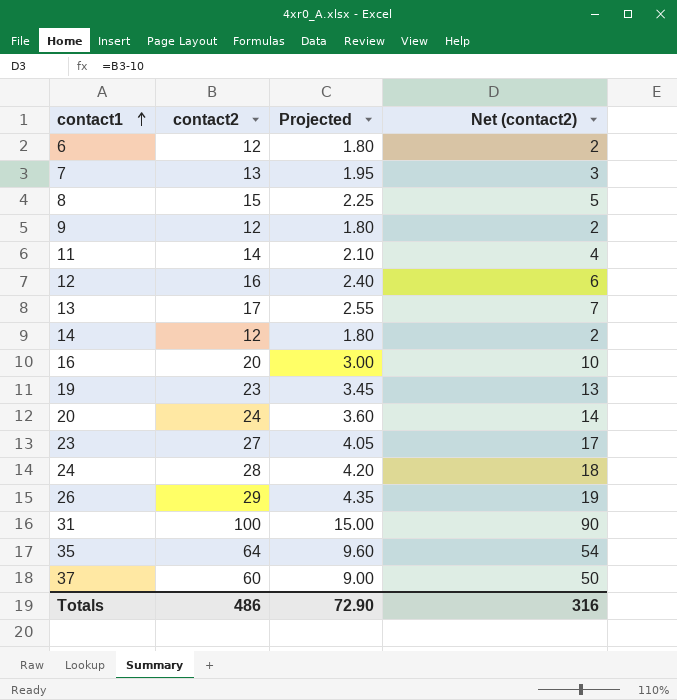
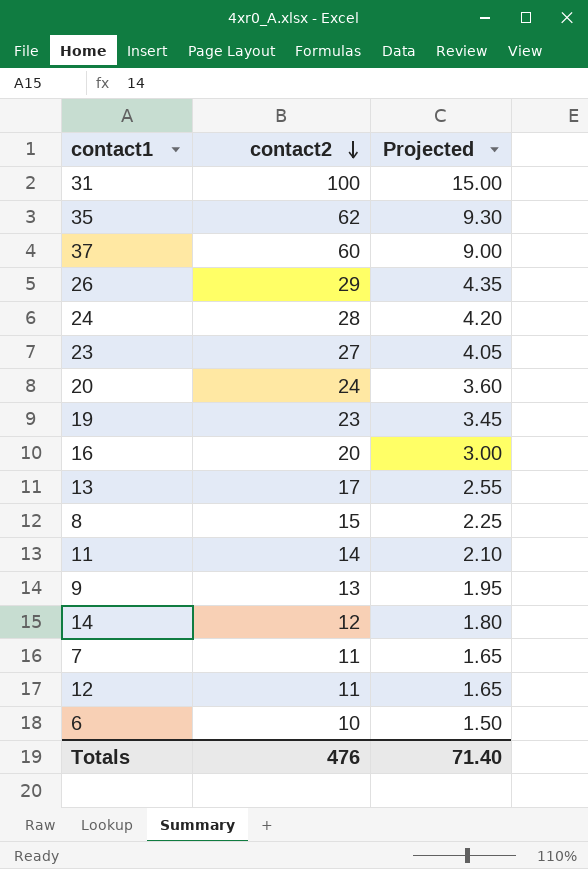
row order: contact1 ascending -> contact2 descending
column Net (contact2) | formula: [contact2] - 10 -> none
35 | contact2: 64 -> 62
35 | Projected: 9.60 -> 9.30
9 | contact2: 12 -> 13
9 | Projected: 1.80 -> 1.95
7 | contact2: 13 -> 11
7 | Projected: 1.95 -> 1.65
12 | contact2: 16 -> 11
12 | Projected: 2.40 -> 1.65
6 | contact2: 12 -> 10
6 | Projected: 1.80 -> 1.50
Totals | contact2: 486 -> 476
Totals | Projected: 72.90 -> 71.40

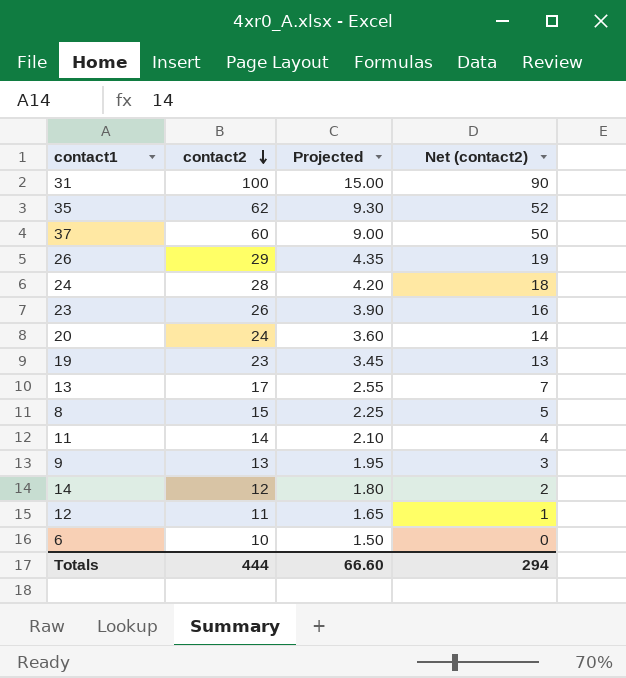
column Net (contact2) | formula: none -> [contact2] - 10
row 16: 20 | 3.00 -> none
row 7: 11 | 1.65 -> none
23 | contact2: 27 -> 26
23 | Projected: 4.05 -> 3.90
Totals | contact2: 476 -> 444
Totals | Projected: 71.40 -> 66.60

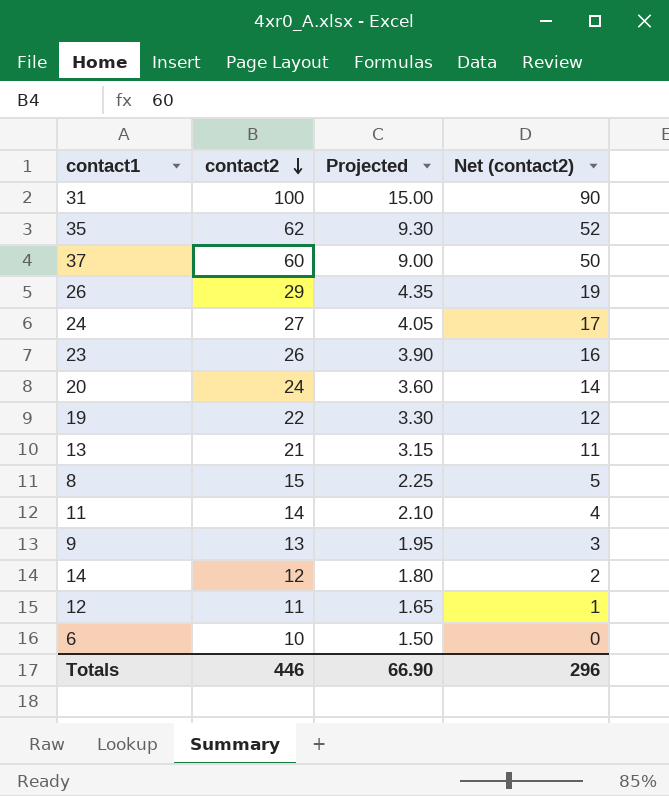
24 | contact2: 28 -> 27
24 | Projected: 4.20 -> 4.05
24 | Net (contact2): 18 -> 17
19 | contact2: 23 -> 22
19 | Projected: 3.45 -> 3.30
19 | Net (contact2): 13 -> 12
13 | contact2: 17 -> 21
13 | Projected: 2.55 -> 3.15
13 | Net (contact2): 7 -> 11
Totals | contact2: 444 -> 446
Totals | Projected: 66.60 -> 66.90
Totals | Net (contact2): 294 -> 296

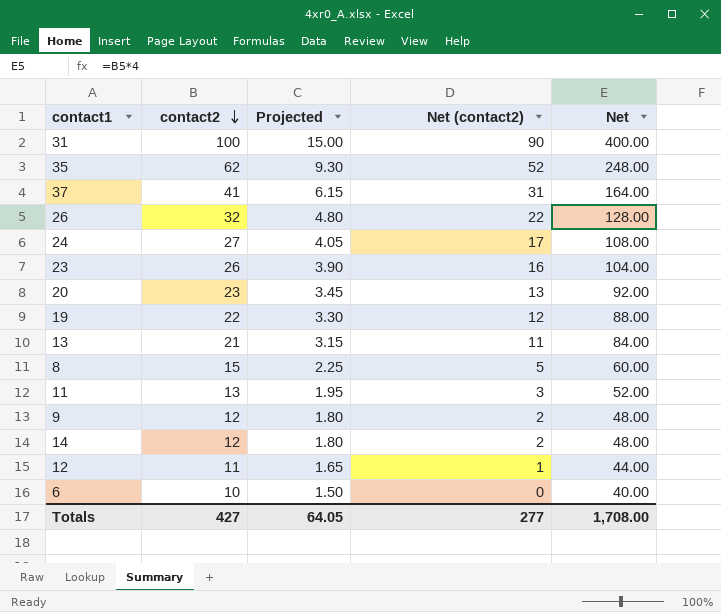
column Net | formula: none -> [contact2] * 4
37 | contact2: 60 -> 41
37 | Projected: 9.00 -> 6.15
37 | Net (contact2): 50 -> 31
26 | contact2: 29 -> 32
26 | Projected: 4.35 -> 4.80
26 | Net (contact2): 19 -> 22
20 | contact2: 24 -> 23
20 | Projected: 3.60 -> 3.45
20 | Net (contact2): 14 -> 13
11 | contact2: 14 -> 13
11 | Projected: 2.10 -> 1.95
11 | Net (contact2): 4 -> 3
9 | contact2: 13 -> 12
9 | Projected: 1.95 -> 1.80
9 | Net (contact2): 3 -> 2
Totals | contact2: 446 -> 427
Totals | Projected: 66.90 -> 64.05
Totals | Net (contact2): 296 -> 277

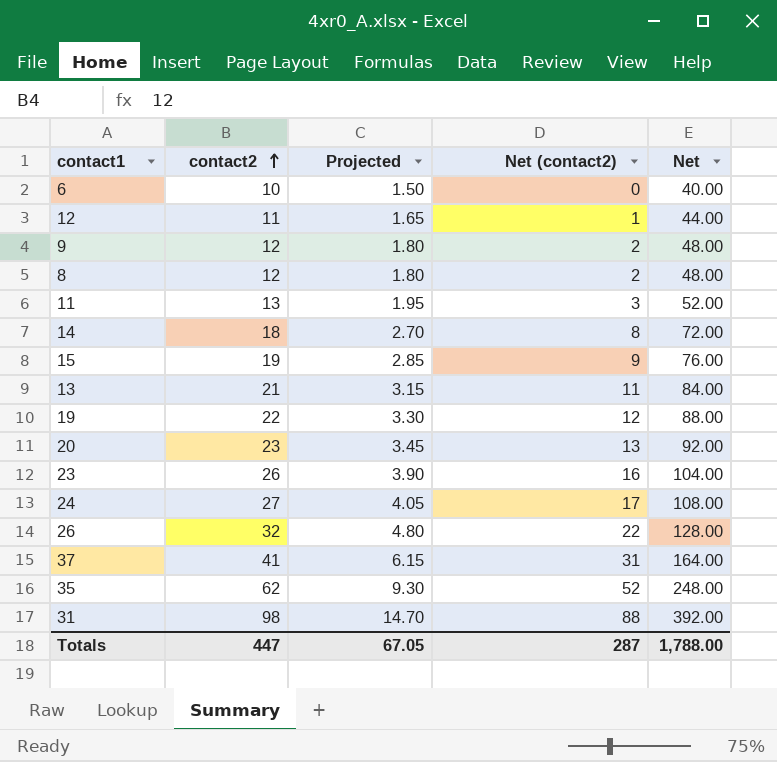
row order: contact2 descending -> contact2 ascending
8 | contact2: 15 -> 12
8 | Projected: 2.25 -> 1.80
8 | Net (contact2): 5 -> 2
8 | Net: 60.00 -> 48.00
14 | contact2: 12 -> 18
14 | Projected: 1.80 -> 2.70
14 | Net (contact2): 2 -> 8
14 | Net: 48.00 -> 72.00
row 15: none -> 19 | 2.85 | 9 | 76.00
31 | contact2: 100 -> 98
31 | Projected: 15.00 -> 14.70
31 | Net (contact2): 90 -> 88
31 | Net: 400.00 -> 392.00
Totals | contact2: 427 -> 447
Totals | Projected: 64.05 -> 67.05
Totals | Net (contact2): 277 -> 287
Totals | Net: 1,708.00 -> 1,788.00

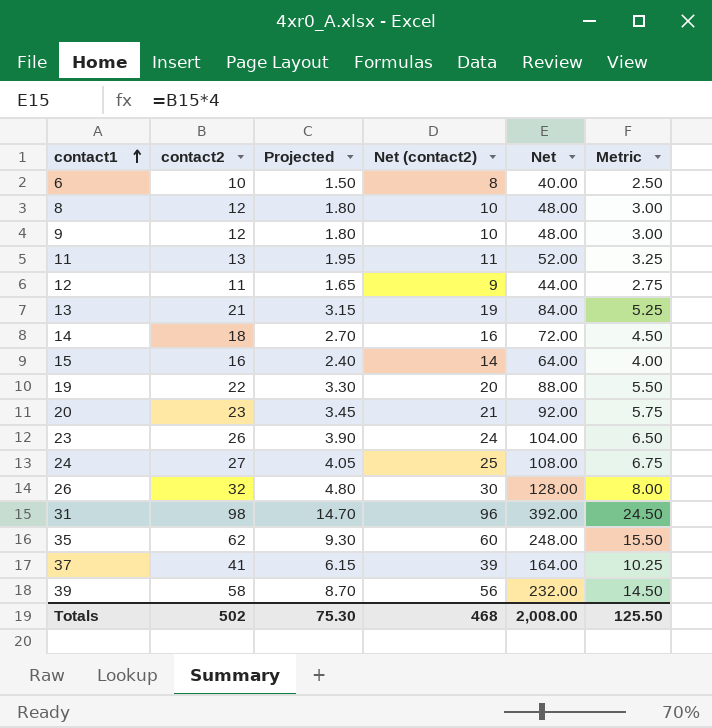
row order: contact2 ascending -> contact1 ascending
column Net (contact2) | formula: [contact2] - 10 -> [contact2] - 2
column Metric | formula: none -> [contact2] * 0.25
15 | contact2: 19 -> 16
15 | Projected: 2.85 -> 2.40
15 | Net: 76.00 -> 64.00
row 39: none -> 58 | 8.70 | 56 | 232.00 | 14.50
Totals | contact2: 447 -> 502
Totals | Projected: 67.05 -> 75.30
Totals | Net (contact2): 287 -> 468
Totals | Net: 1,788.00 -> 2,008.00

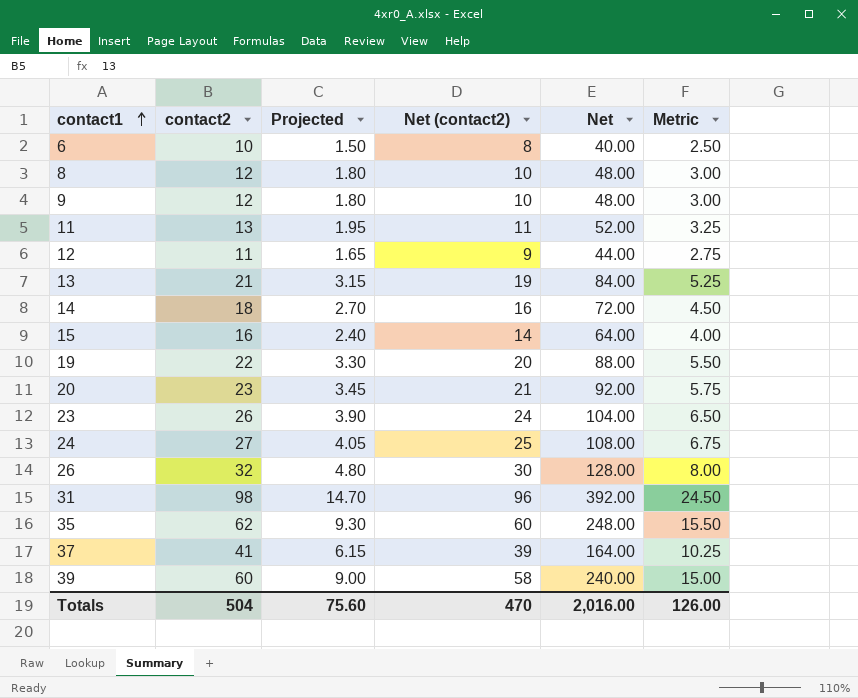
39 | contact2: 58 -> 60
39 | Projected: 8.70 -> 9.00
39 | Net (contact2): 56 -> 58
39 | Net: 232.00 -> 240.00
39 | Metric: 14.50 -> 15.00
Totals | contact2: 502 -> 504
Totals | Projected: 75.30 -> 75.60
Totals | Net (contact2): 468 -> 470
Totals | Net: 2,008.00 -> 2,016.00
Totals | Metric: 125.50 -> 126.00

